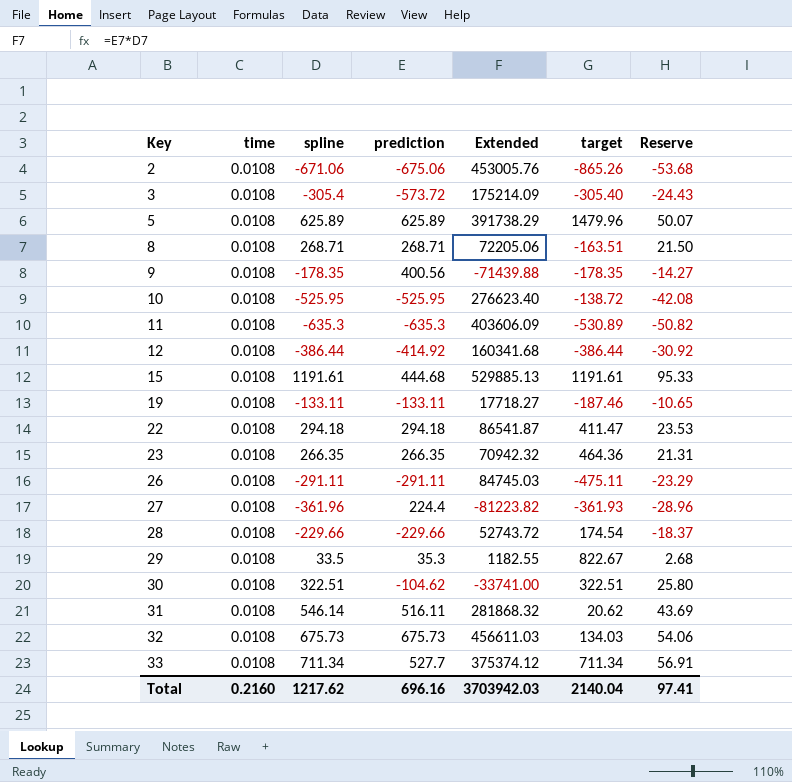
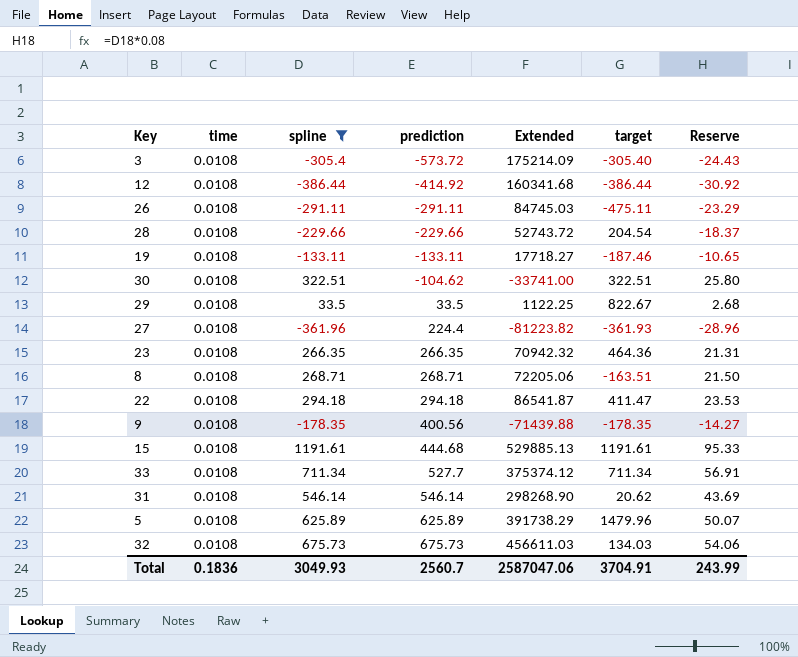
filter: none -> spline >= -386.44
row order: Key ascending -> prediction ascending
28 | target: 174.54 -> 204.54
29 | prediction: 35.3 -> 33.5
29 | Extended: 1182.55 -> 1122.25
31 | prediction: 516.11 -> 546.14
31 | Extended: 281868.32 -> 298268.90
Total | time: 0.2160 -> 0.1836
Total | spline: 1217.62 -> 3049.93
Total | prediction: 696.16 -> 2560.7
Total | Extended: 3703942.03 -> 2587047.06
Total | target: 2140.04 -> 3704.91
Total | Reserve: 97.41 -> 243.99

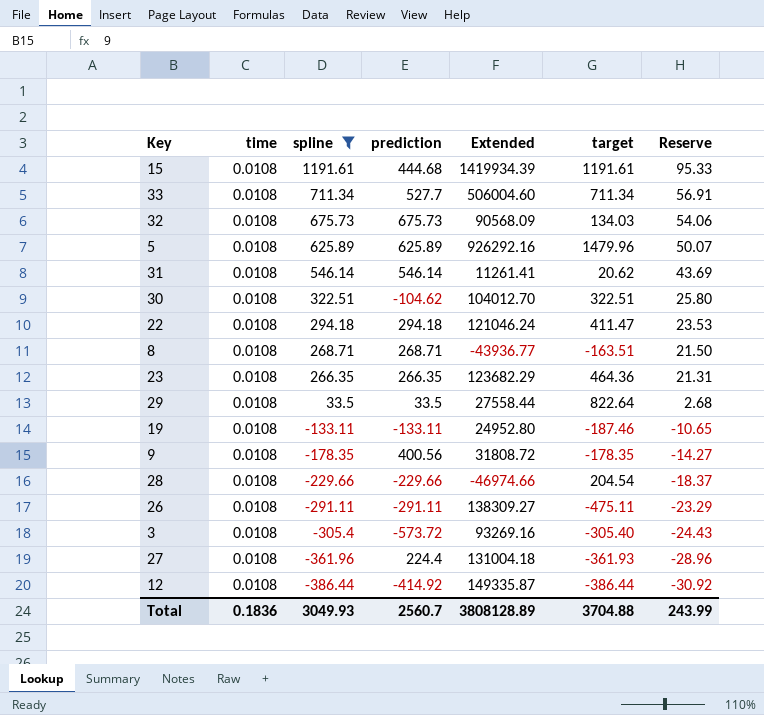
row order: prediction ascending -> spline descending
column Extended | formula: [spline] * [prediction] -> [spline] * [target]
29 | target: 822.67 -> 822.64
Total | Extended: 2587047.06 -> 3808128.89
Total | target: 3704.91 -> 3704.88

